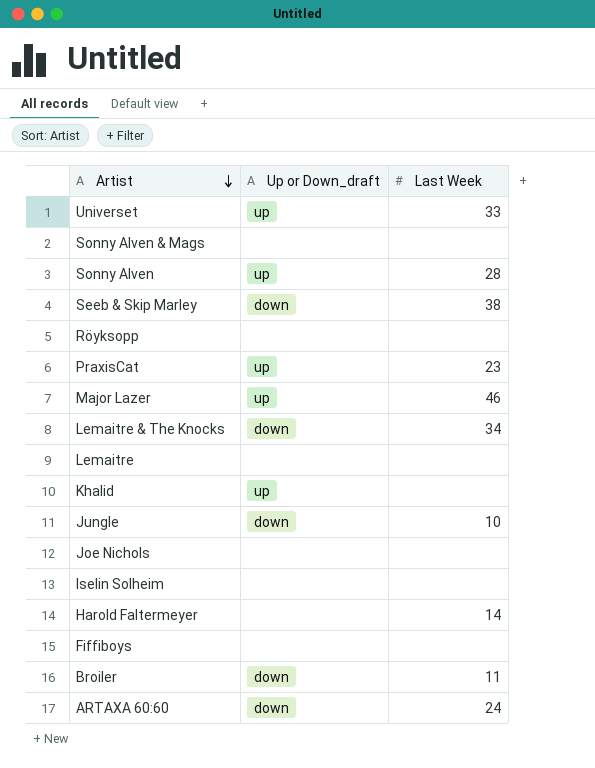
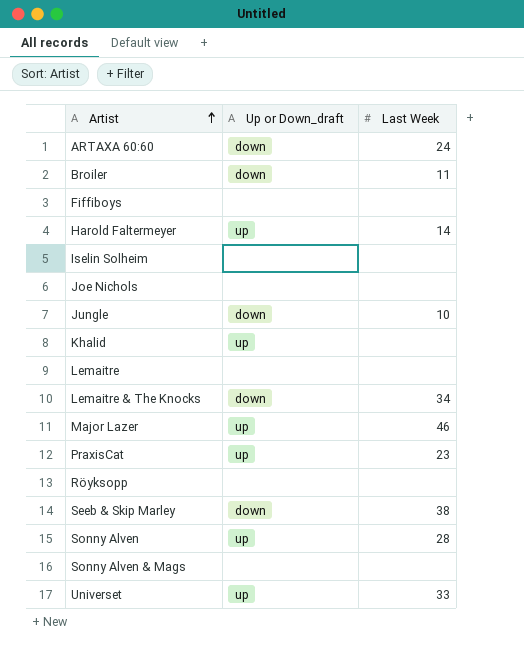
row order: Artist descending -> Artist ascending
Harold Faltermeyer | Up or Down_draft: none -> up

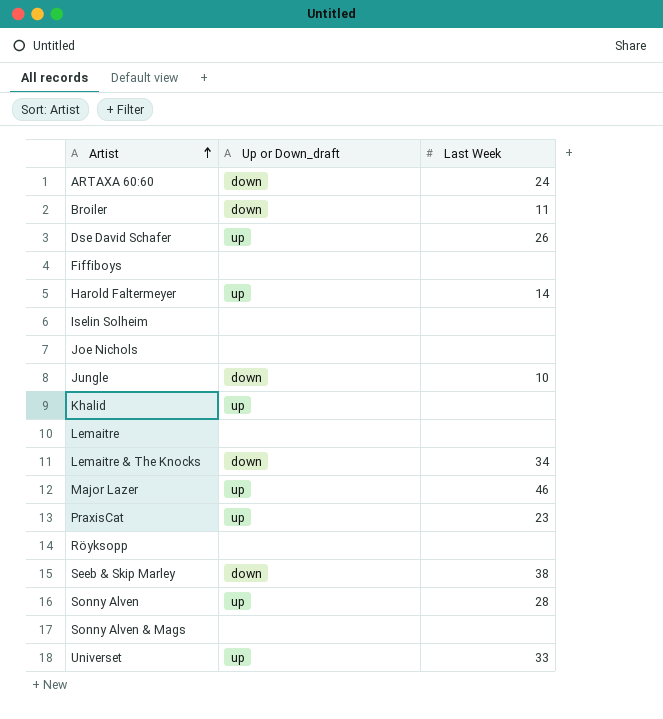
row Dse David Schafer: none -> up | 26

